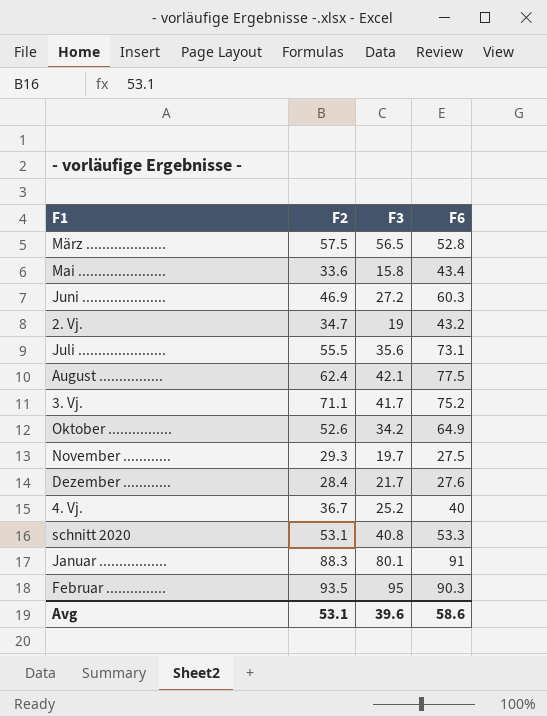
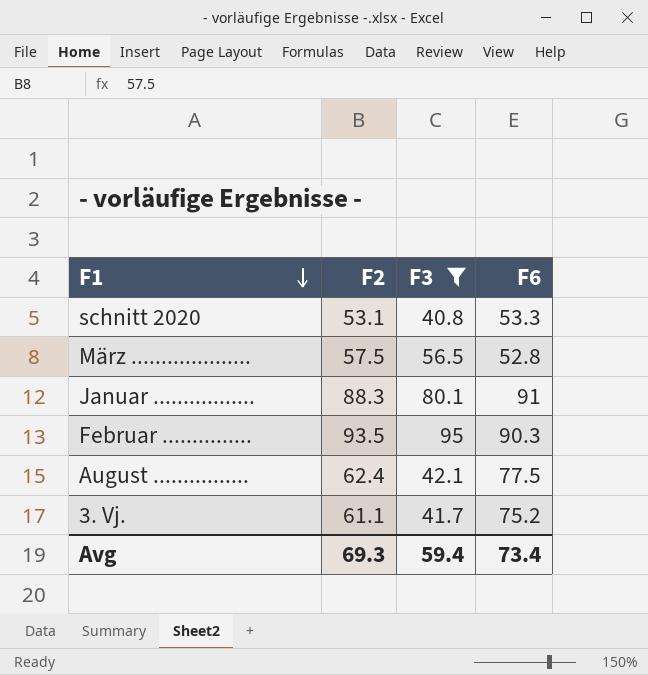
filter: none -> F3 >= 40.8
row order: none -> F1 descending
3. Vj. | F2: 71.1 -> 61.1
Avg | F2: 53.1 -> 69.3
Avg | F3: 39.6 -> 59.4
Avg | F6: 58.6 -> 73.4

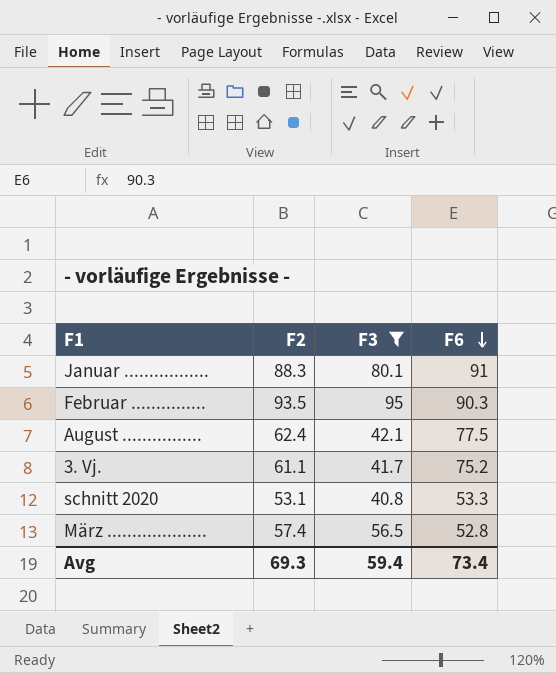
row order: F1 descending -> F6 descending
März .................... | F2: 57.5 -> 57.4

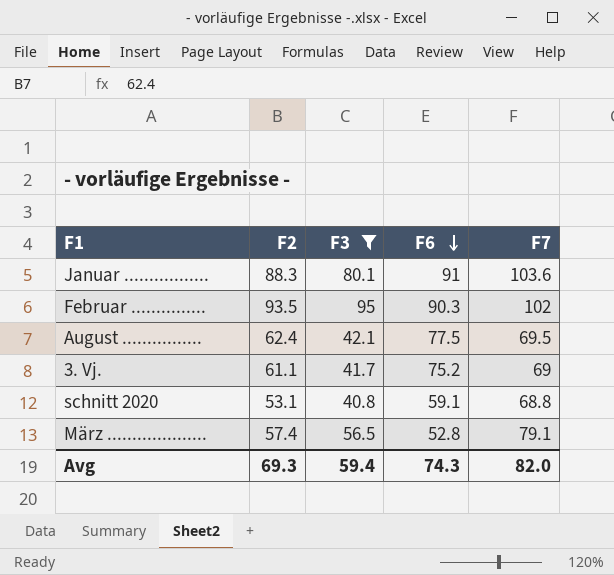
column F7 | position: none -> 5
schnitt 2020 | F6: 53.3 -> 59.1
Avg | F6: 73.4 -> 74.3

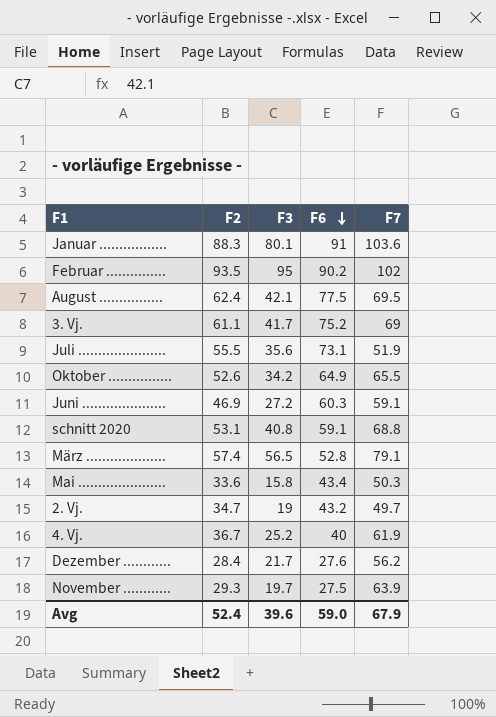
filter: F3 >= 40.8 -> none
Februar ............... | F6: 90.3 -> 90.2
Avg | F2: 69.3 -> 52.4
Avg | F3: 59.4 -> 39.6
Avg | F6: 74.3 -> 59.0
Avg | F7: 82.0 -> 67.9

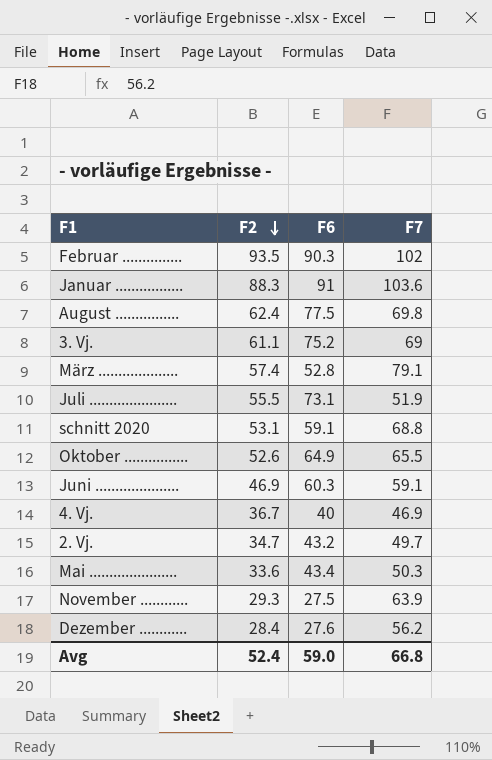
row order: F6 descending -> F2 descending
column F3 | position: 3 -> none
Februar ............... | F6: 90.2 -> 90.3
August ................ | F7: 69.5 -> 69.8
4. Vj. | F7: 61.9 -> 46.9
Avg | F7: 67.9 -> 66.8

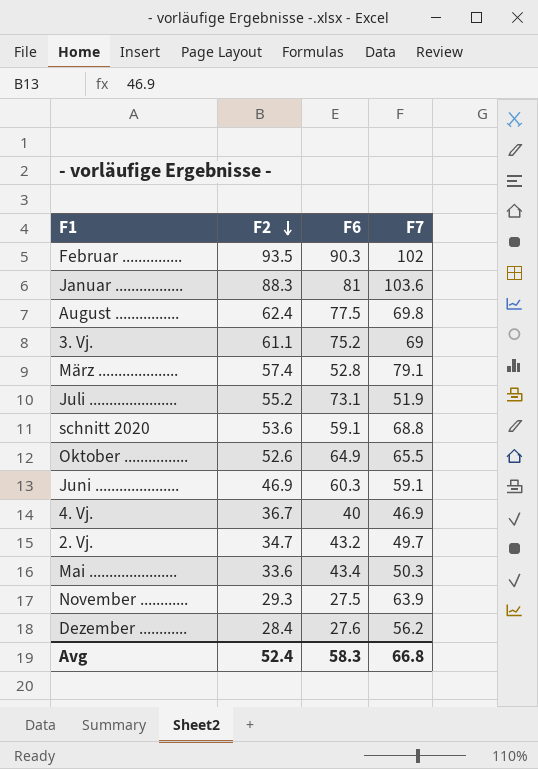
Januar ................. | F6: 91 -> 81
Juli ...................... | F2: 55.5 -> 55.2
schnitt 2020 | F2: 53.1 -> 53.6
Avg | F6: 59.0 -> 58.3

